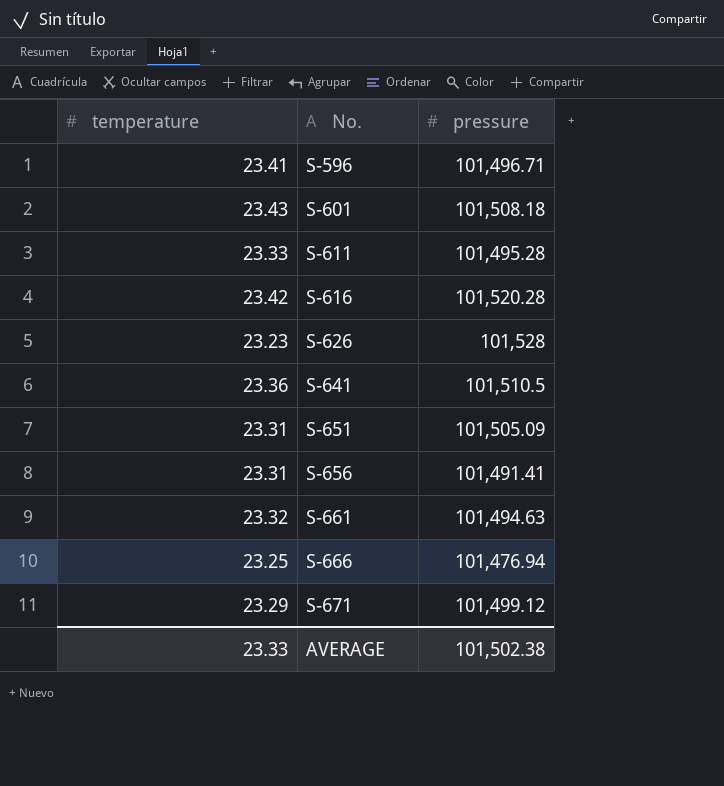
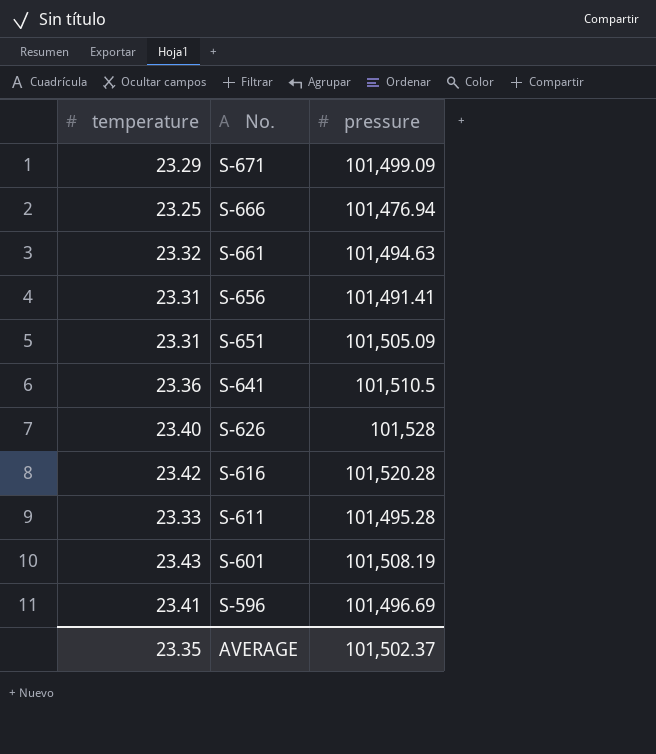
row order: No. ascending -> No. descending
S-671 | pressure: 101,499.12 -> 101,499.09
S-626 | temperature: 23.23 -> 23.40
S-601 | pressure: 101,508.18 -> 101,508.19
S-596 | pressure: 101,496.71 -> 101,496.69
AVERAGE | temperature: 23.33 -> 23.35
AVERAGE | pressure: 101,502.38 -> 101,502.37

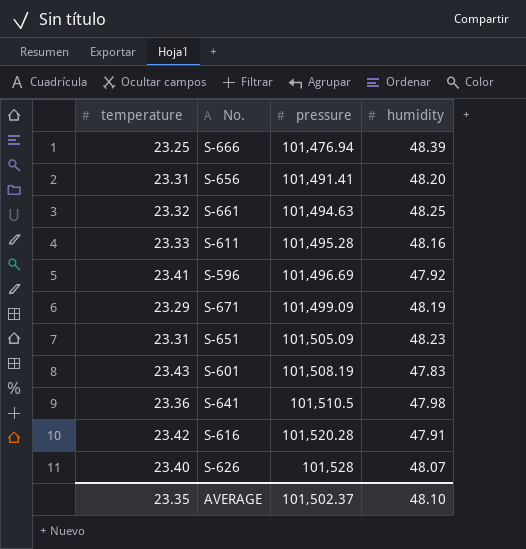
row order: No. descending -> pressure ascending
column humidity | position: none -> 4

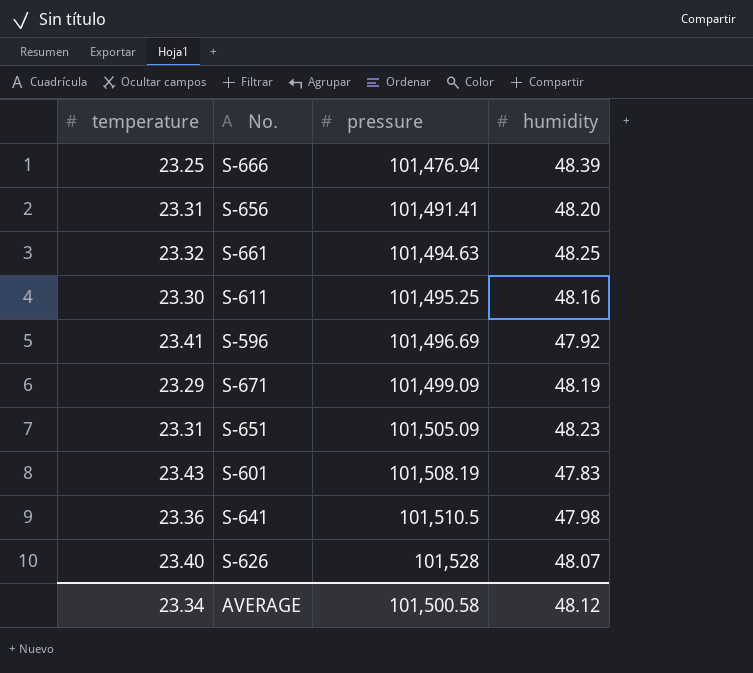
row S-616: 23.42 | 101,520.28 | 47.91 -> none
S-611 | temperature: 23.33 -> 23.30
S-611 | pressure: 101,495.28 -> 101,495.25
AVERAGE | temperature: 23.35 -> 23.34
AVERAGE | pressure: 101,502.37 -> 101,500.58
AVERAGE | humidity: 48.10 -> 48.12

